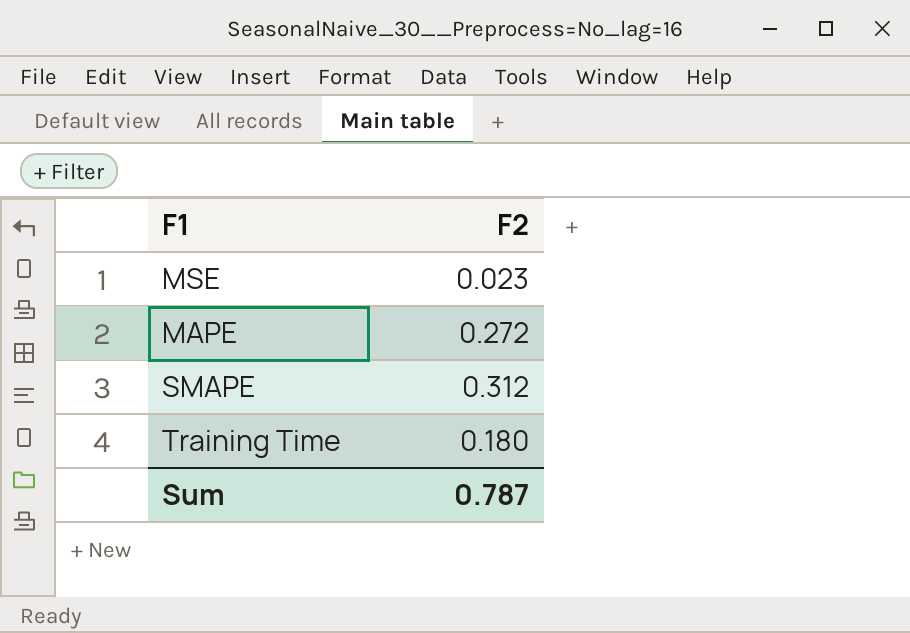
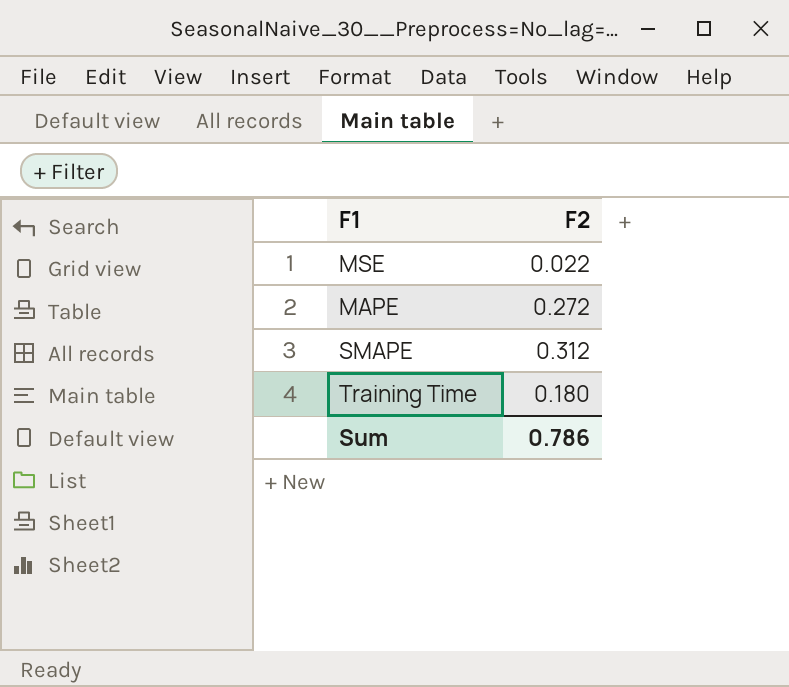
MSE | F2: 0.023 -> 0.022
Sum | F2: 0.787 -> 0.786

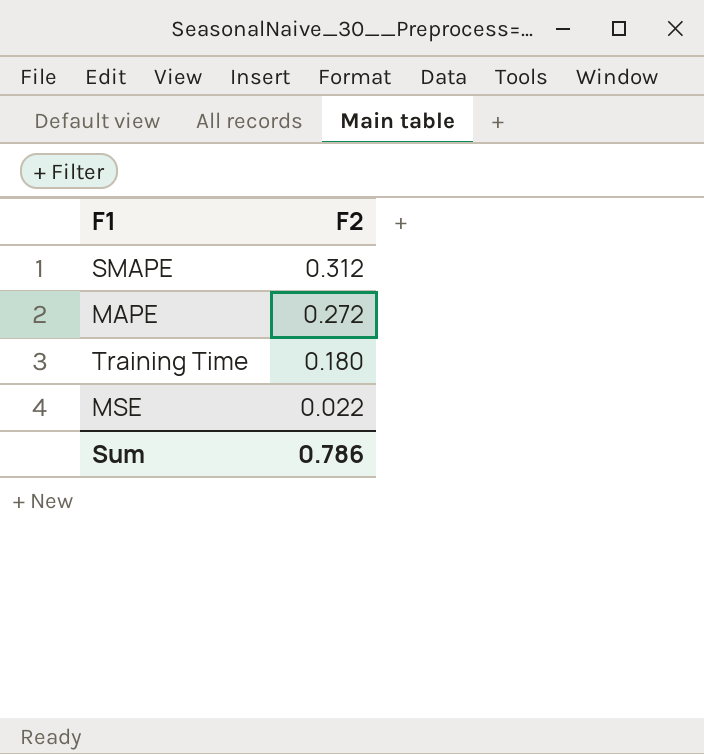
row order: none -> F2 descending

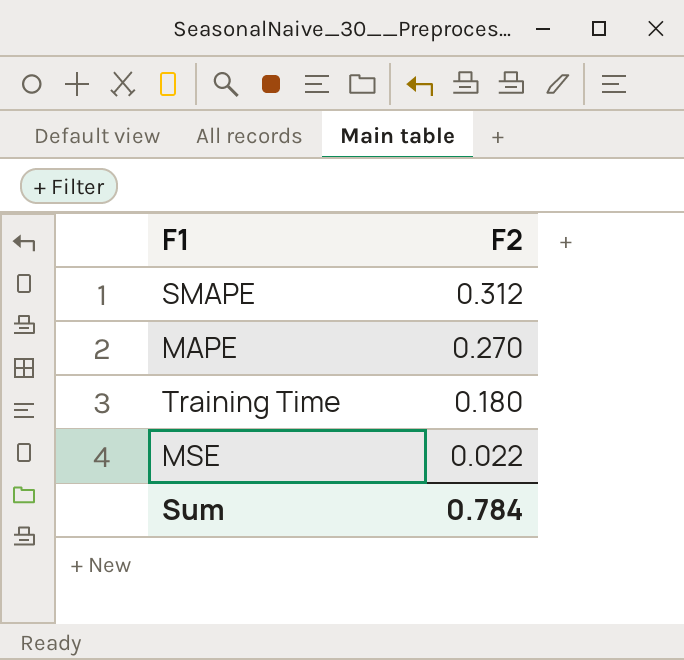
MAPE | F2: 0.272 -> 0.270
Sum | F2: 0.786 -> 0.784

